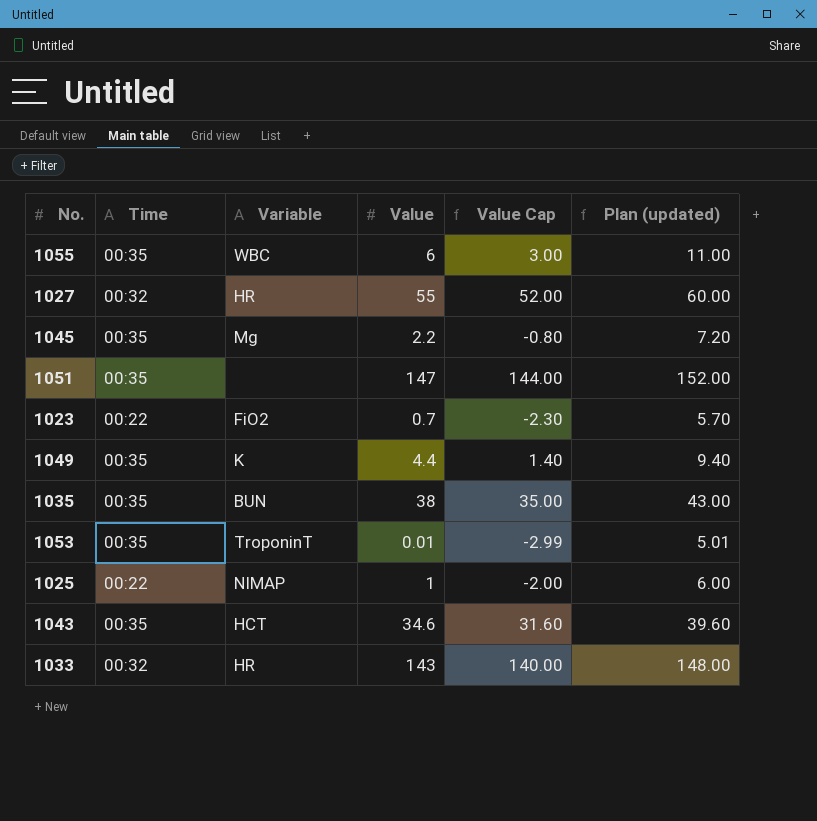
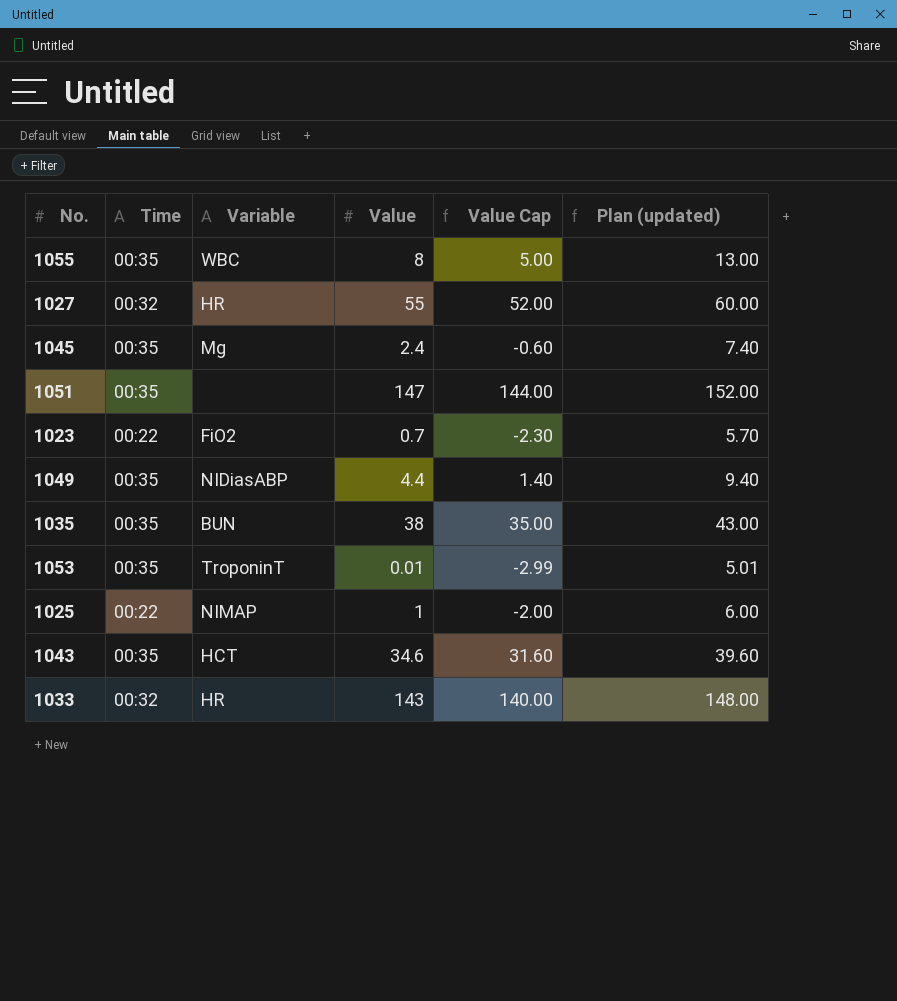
1055 | Value: 6 -> 8
1055 | Value Cap: 3.00 -> 5.00
1055 | Plan (updated): 11.00 -> 13.00
1045 | Value: 2.2 -> 2.4
1045 | Value Cap: -0.80 -> -0.60
1045 | Plan (updated): 7.20 -> 7.40
1049 | Variable: K -> NIDiasABP

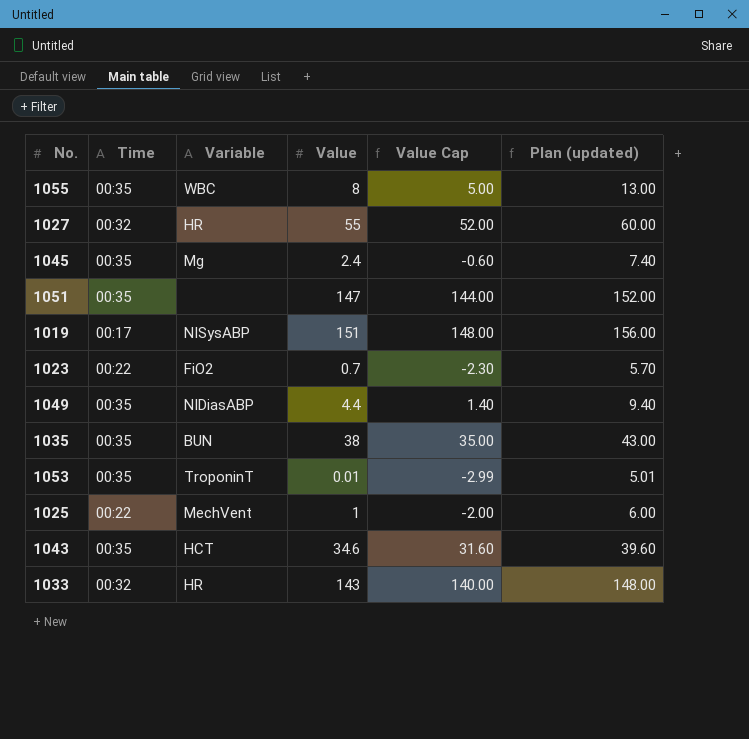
row 1019: none -> 00:17 | NISysABP | 151 | 148.00 | 156.00
1025 | Variable: NIMAP -> MechVent

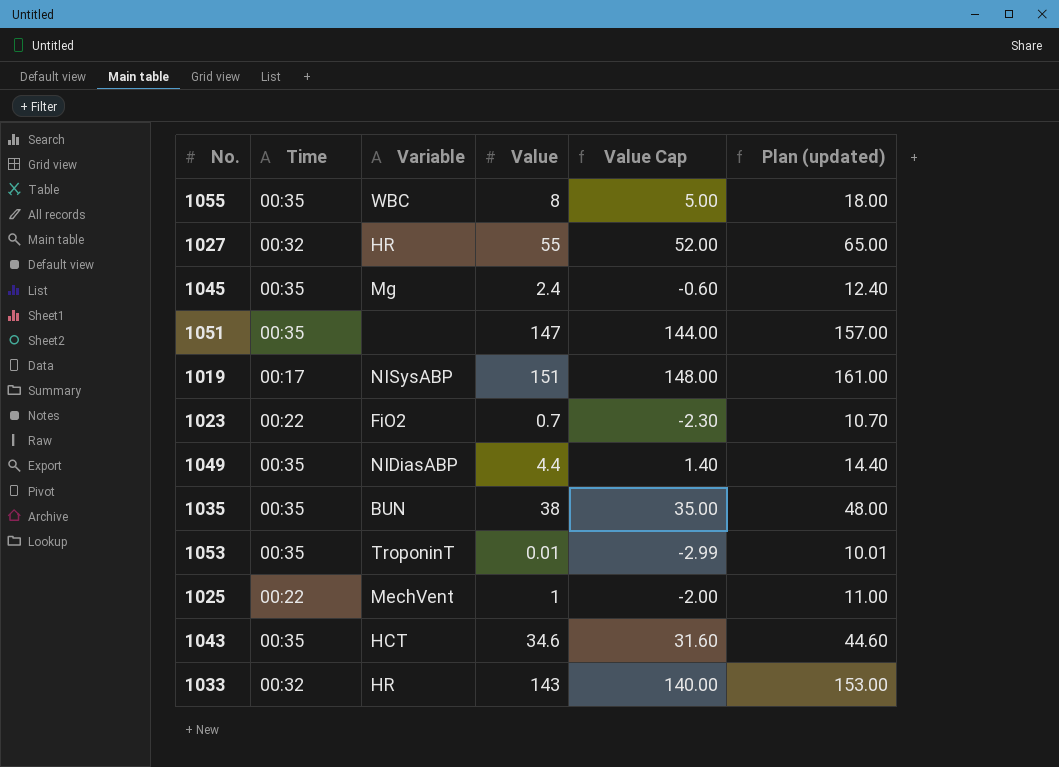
column Plan (updated) | formula: [Value] + 5 -> [Value] + 10

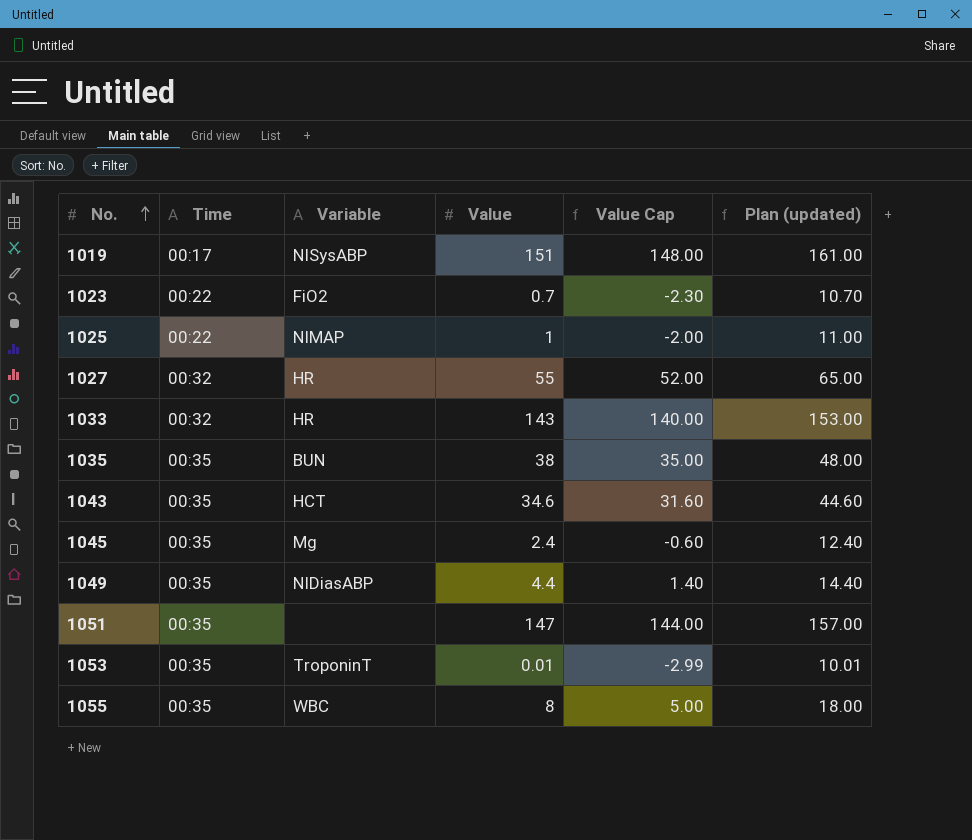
row order: none -> No. ascending
1025 | Variable: MechVent -> NIMAP

